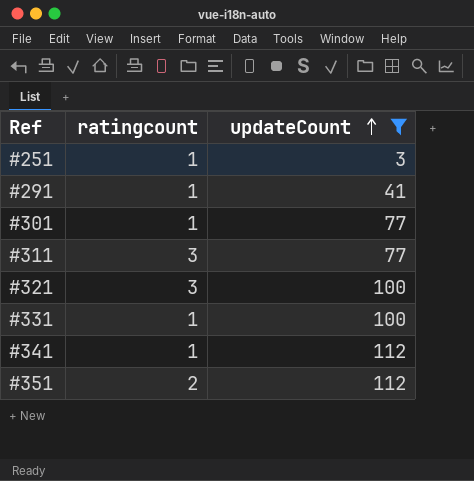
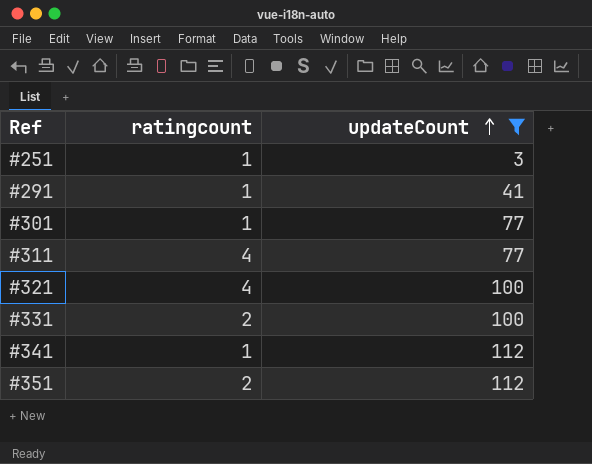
#311 | ratingcount: 3 -> 4
#321 | ratingcount: 3 -> 4
#331 | ratingcount: 1 -> 2

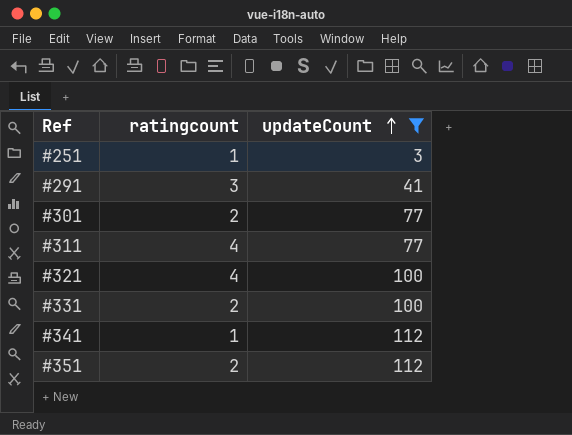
#291 | ratingcount: 1 -> 3
#301 | ratingcount: 1 -> 2

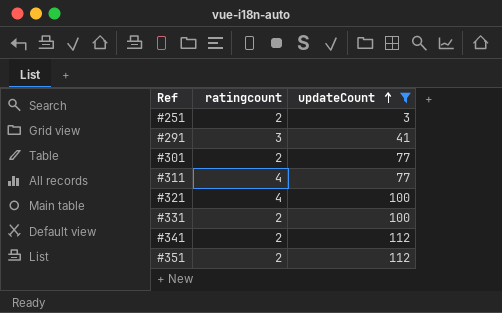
#251 | ratingcount: 1 -> 2
#341 | ratingcount: 1 -> 2

